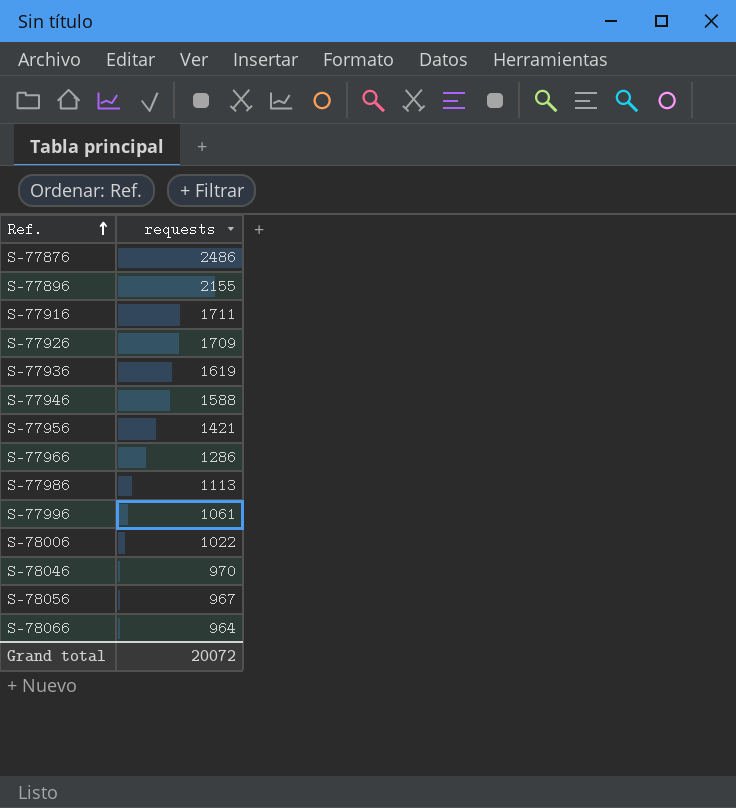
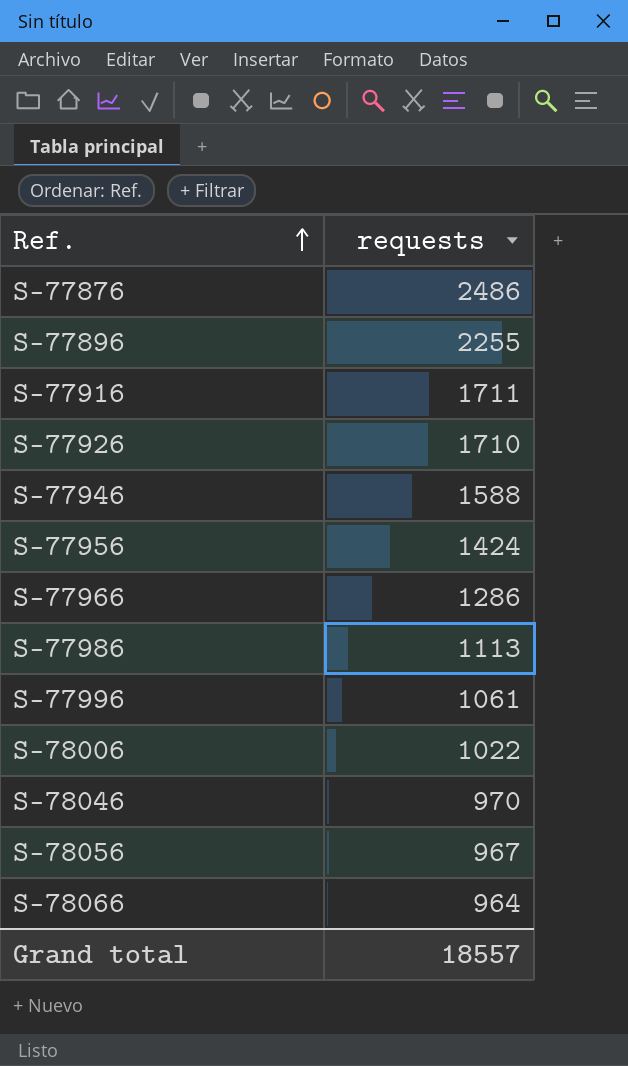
row S-77936: 1619 -> none
S-77896 | requests: 2155 -> 2255
S-77926 | requests: 1709 -> 1710
S-77956 | requests: 1421 -> 1424
Grand total | requests: 20072 -> 18557

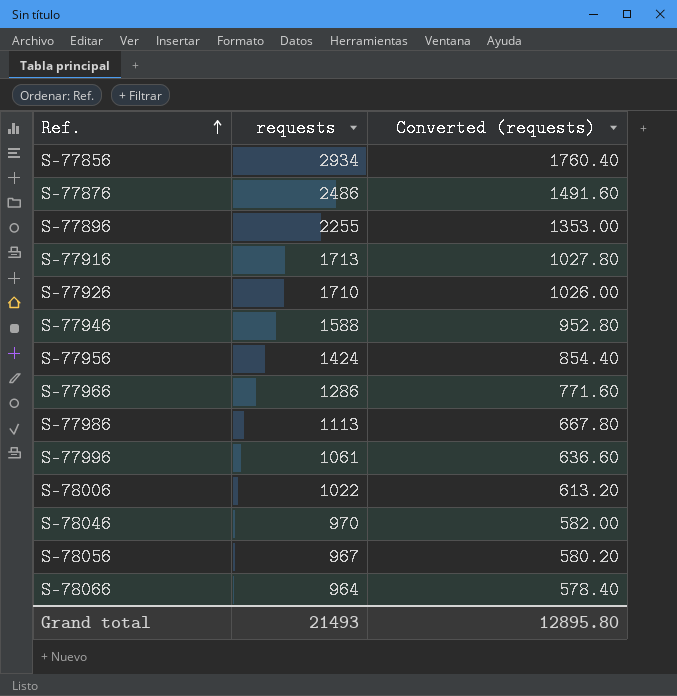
column Converted (requests) | formula: none -> [requests] * 0.6
row S-77856: none -> 2934 | 1760.40
S-77916 | requests: 1711 -> 1713
Grand total | requests: 18557 -> 21493

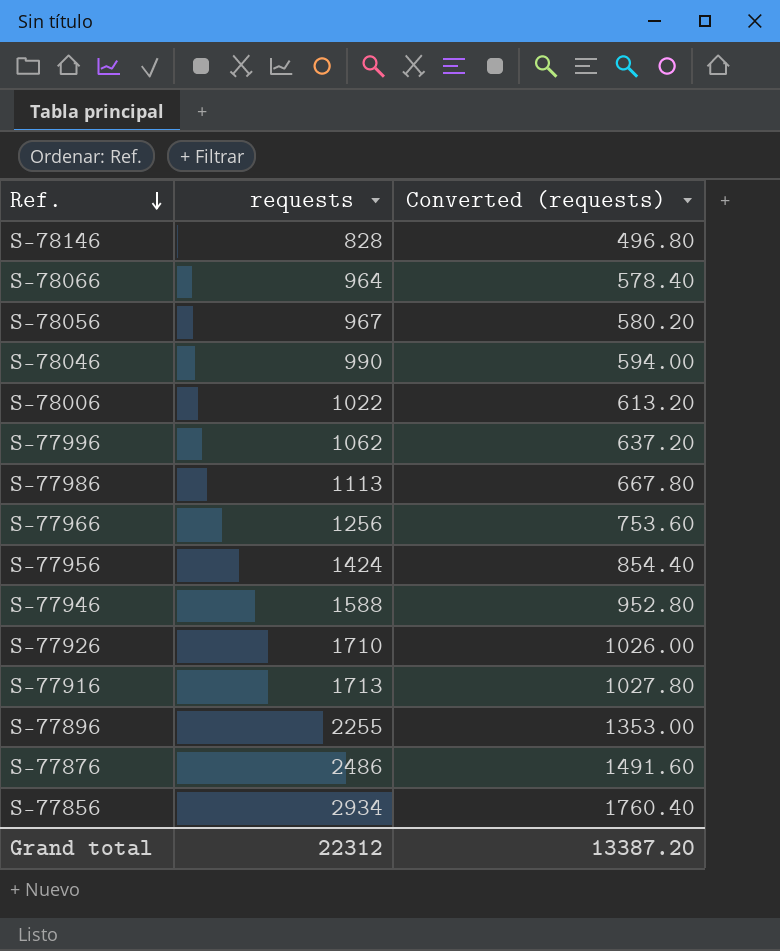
row order: Ref. ascending -> Ref. descending
row S-78146: none -> 828 | 496.80
S-78046 | requests: 970 -> 990
S-78046 | Converted (requests): 582.00 -> 594.00
S-77996 | requests: 1061 -> 1062
S-77996 | Converted (requests): 636.60 -> 637.20
S-77966 | requests: 1286 -> 1256
S-77966 | Converted (requests): 771.60 -> 753.60
Grand total | requests: 21493 -> 22312
Grand total | Converted (requests): 12895.80 -> 13387.20

